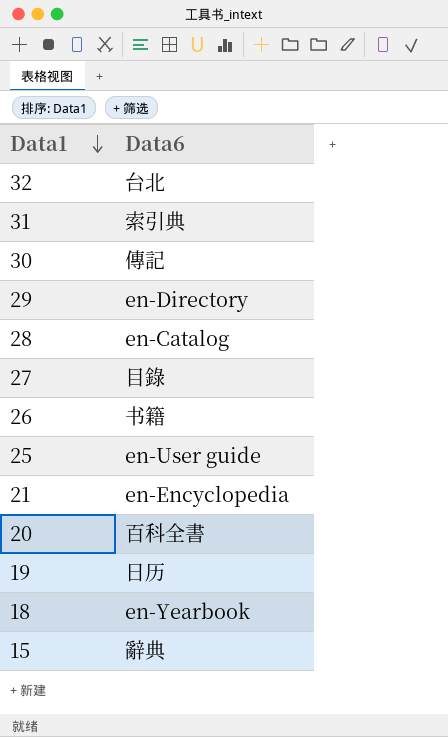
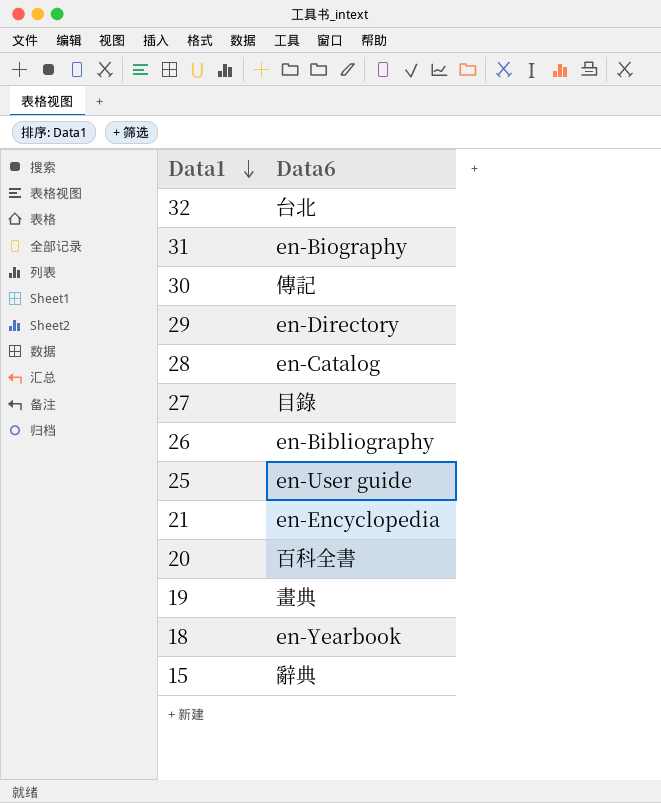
31 | Data6: 索引典 -> en-Biography
26 | Data6: 书籍 -> en-Bibliography
19 | Data6: 日历 -> 畫典

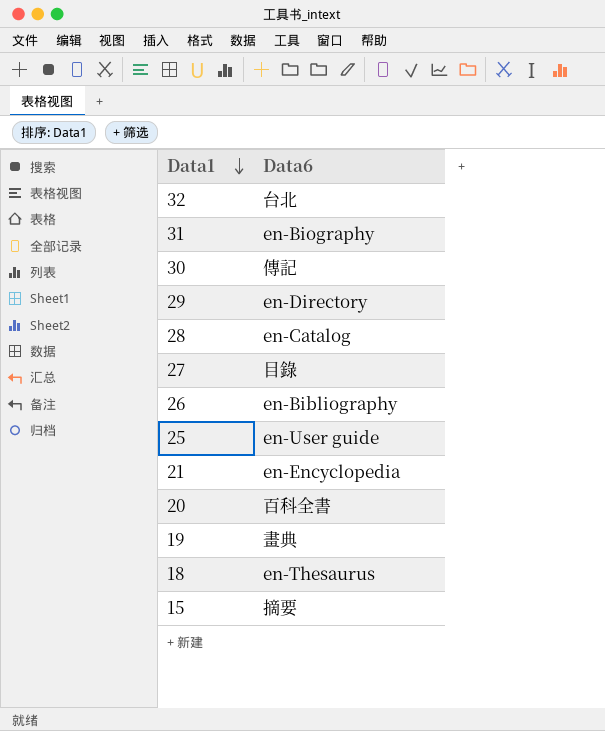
18 | Data6: en-Yearbook -> en-Thesaurus
15 | Data6: 辭典 -> 摘要

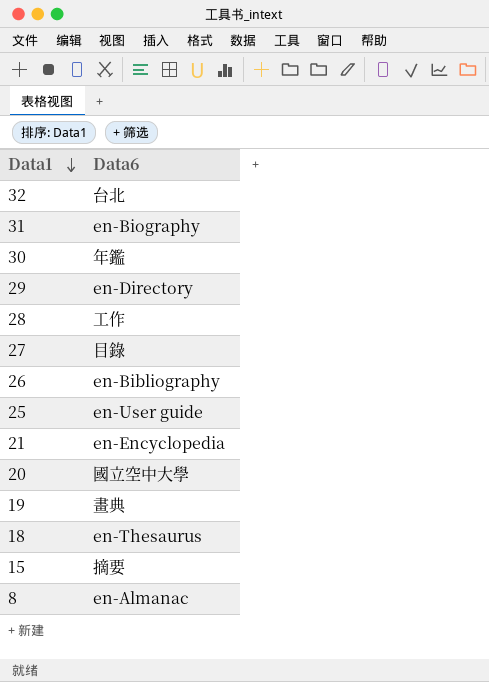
30 | Data6: 傳記 -> 年鑑
28 | Data6: en-Catalog -> 工作
20 | Data6: 百科全書 -> 國立空中大學
row 8: none -> en-Almanac

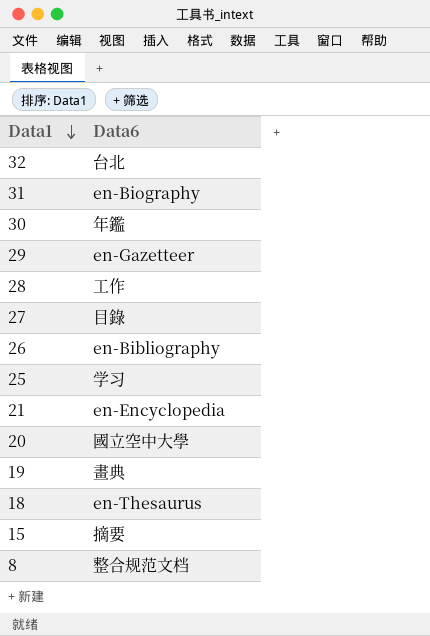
29 | Data6: en-Directory -> en-Gazetteer
25 | Data6: en-User guide -> 学习
8 | Data6: en-Almanac -> 整合规范文档

